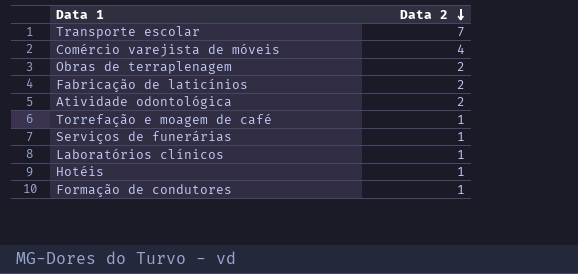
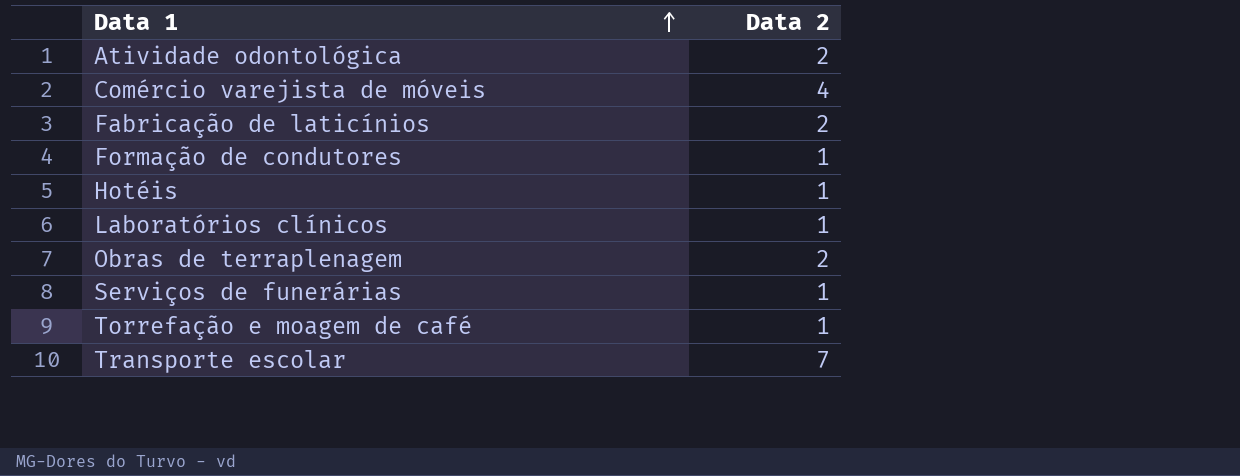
row order: Data 2 descending -> Data 1 ascending

